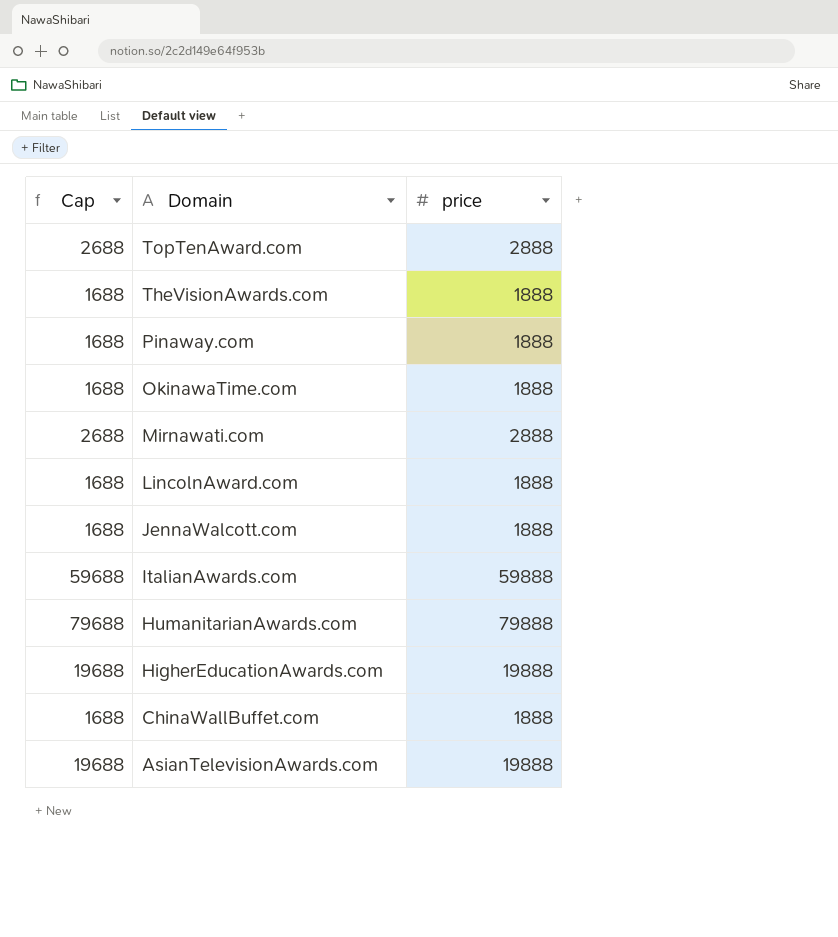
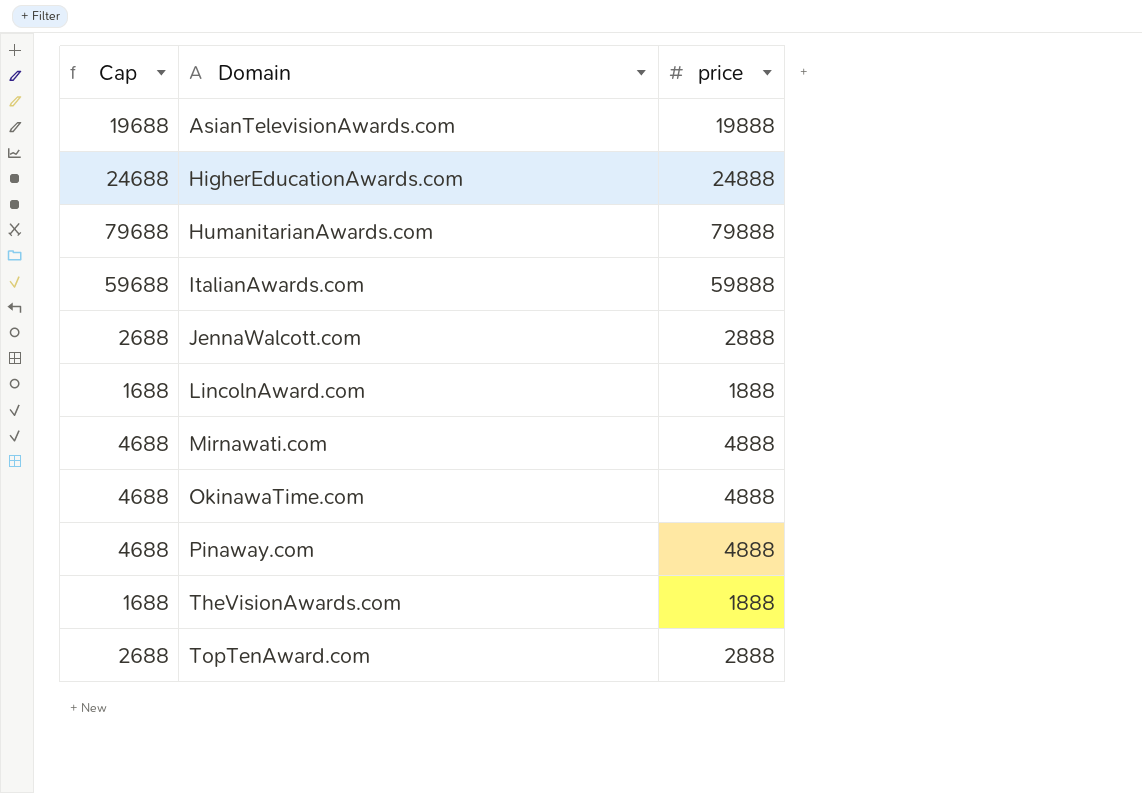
row order: Domain descending -> Domain ascending
row ChinaWallBuffet.com: 1688 | 1888 -> none
HigherEducationAwards.com | Cap: 19688 -> 24688
HigherEducationAwards.com | price: 19888 -> 24888
JennaWalcott.com | Cap: 1688 -> 2688
JennaWalcott.com | price: 1888 -> 2888
Mirnawati.com | Cap: 2688 -> 4688
Mirnawati.com | price: 2888 -> 4888
OkinawaTime.com | Cap: 1688 -> 4688
OkinawaTime.com | price: 1888 -> 4888
Pinaway.com | Cap: 1688 -> 4688
Pinaway.com | price: 1888 -> 4888

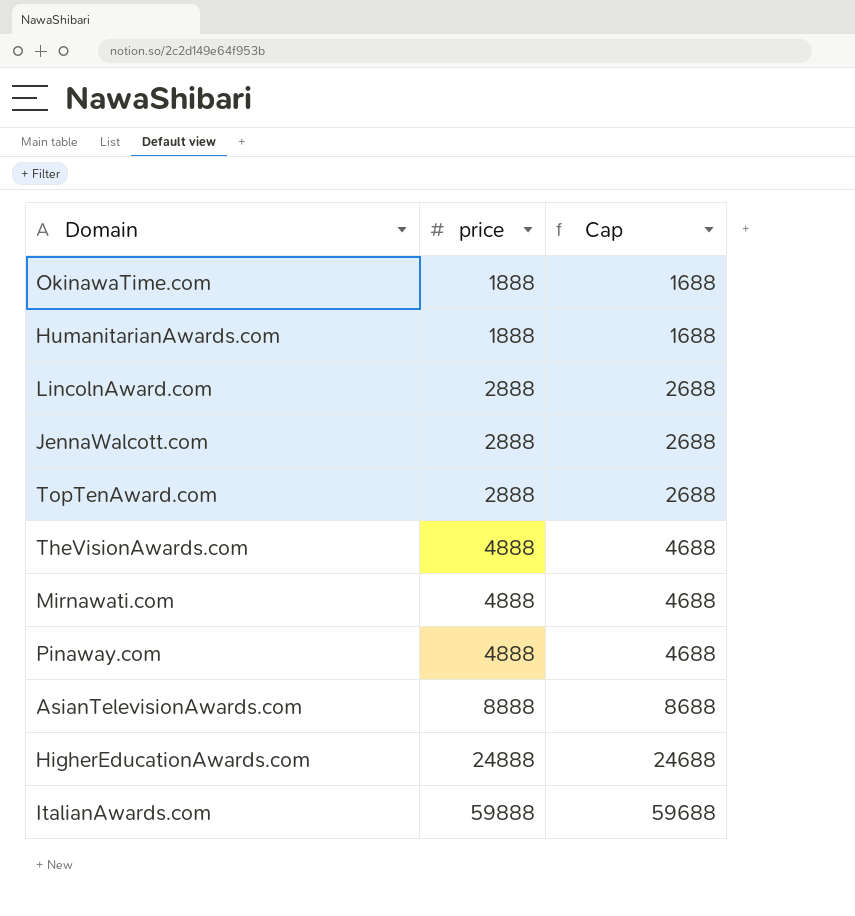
row order: Domain ascending -> price ascending
column Cap | position: 1 -> 3
OkinawaTime.com | price: 4888 -> 1888
OkinawaTime.com | Cap: 4688 -> 1688
HumanitarianAwards.com | price: 79888 -> 1888
HumanitarianAwards.com | Cap: 79688 -> 1688
LincolnAward.com | price: 1888 -> 2888
LincolnAward.com | Cap: 1688 -> 2688
TheVisionAwards.com | price: 1888 -> 4888
TheVisionAwards.com | Cap: 1688 -> 4688
AsianTelevisionAwards.com | price: 19888 -> 8888
AsianTelevisionAwards.com | Cap: 19688 -> 8688

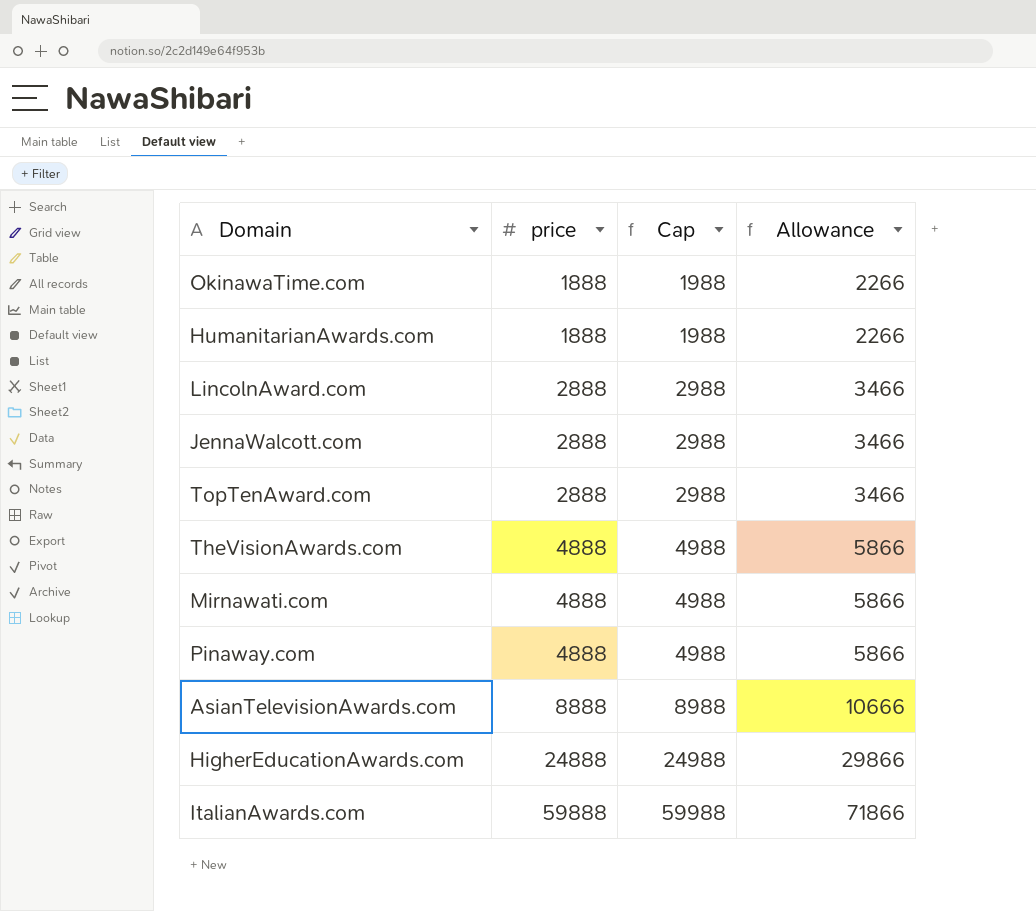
column Cap | formula: [price] - 200 -> [price] + 100
column Allowance | formula: none -> [price] * 1.2

